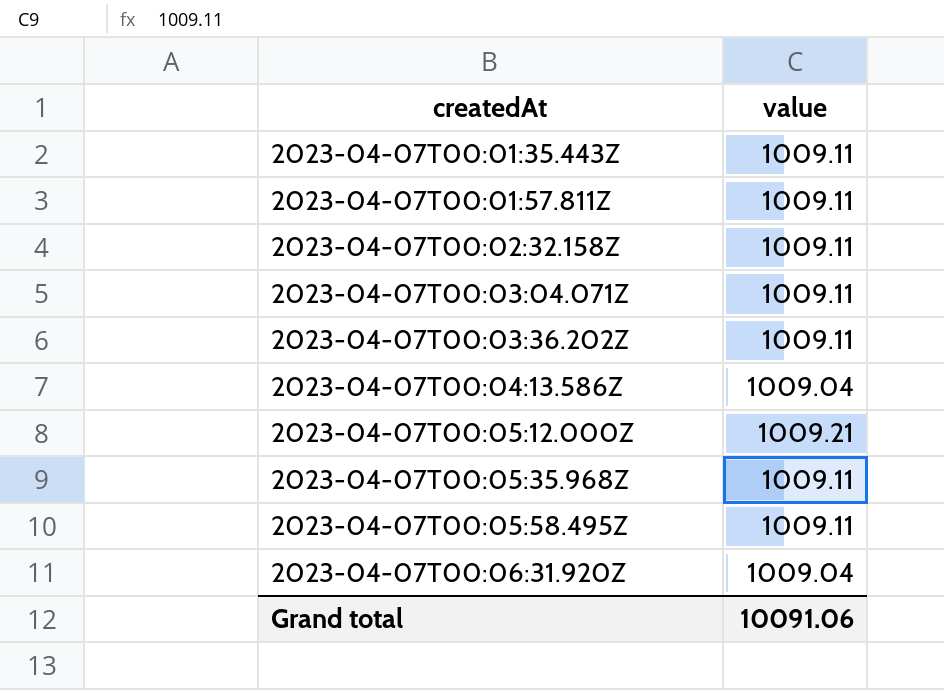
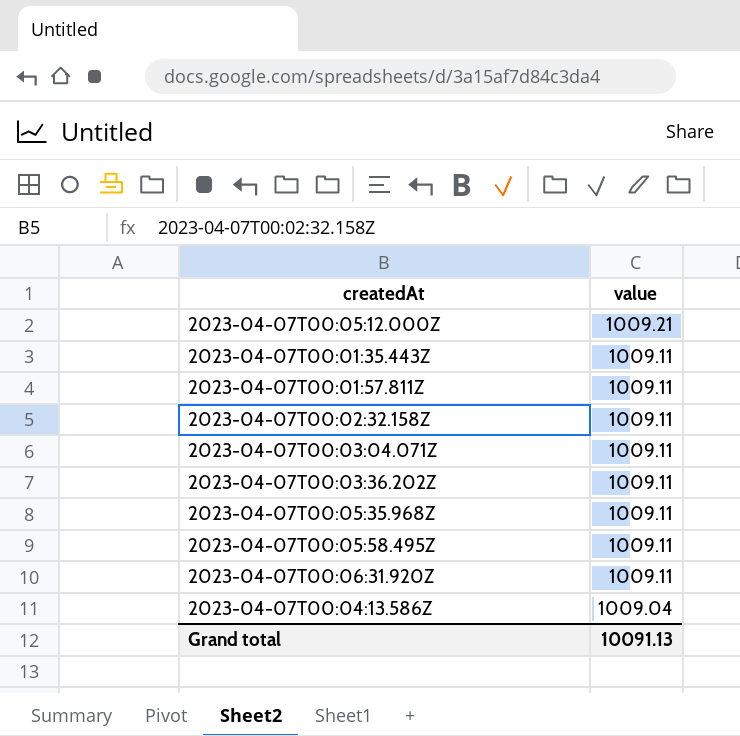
row order: createdAt ascending -> value descending
2023-04-07T00:06:31.920Z | value: 1009.04 -> 1009.11
Grand total | value: 10091.06 -> 10091.13

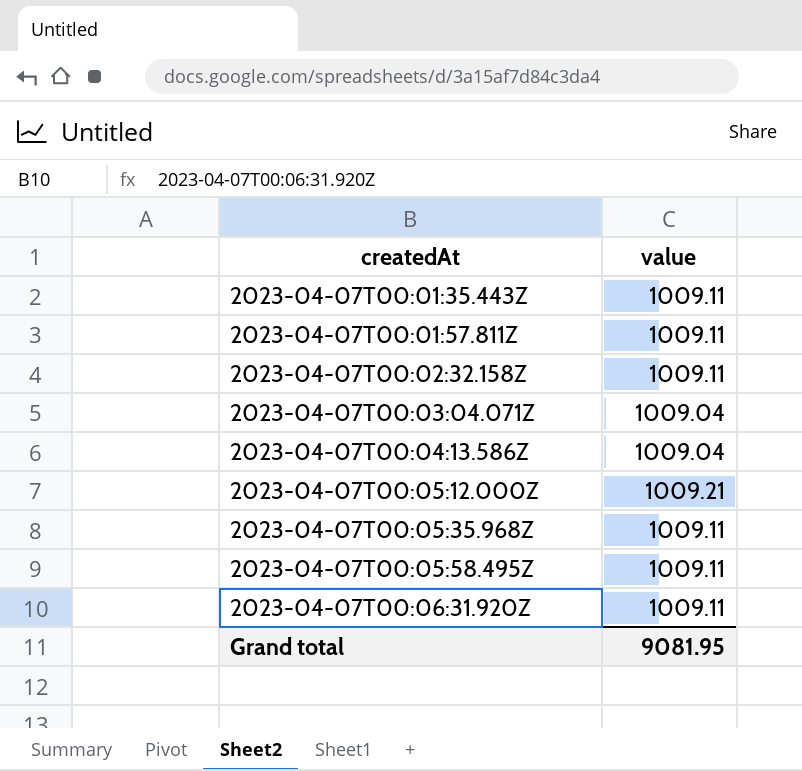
row order: value descending -> createdAt ascending
row 2023-04-07T00:03:36.202Z: 1009.11 -> none
2023-04-07T00:03:04.071Z | value: 1009.11 -> 1009.04
Grand total | value: 10091.13 -> 9081.95

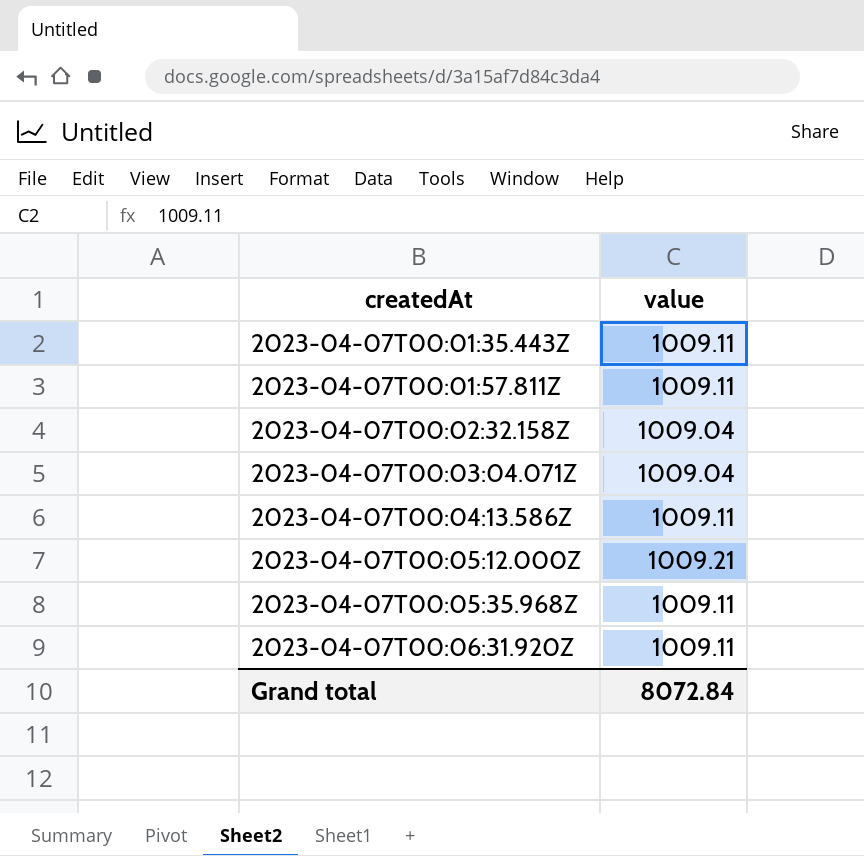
row 2023-04-07T00:05:58.495Z: 1009.11 -> none
2023-04-07T00:02:32.158Z | value: 1009.11 -> 1009.04
2023-04-07T00:04:13.586Z | value: 1009.04 -> 1009.11
Grand total | value: 9081.95 -> 8072.84

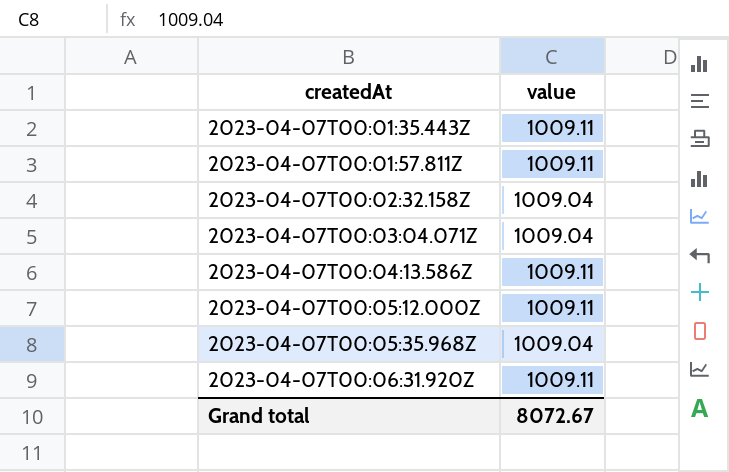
2023-04-07T00:05:12.000Z | value: 1009.21 -> 1009.11
2023-04-07T00:05:35.968Z | value: 1009.11 -> 1009.04
Grand total | value: 8072.84 -> 8072.67

